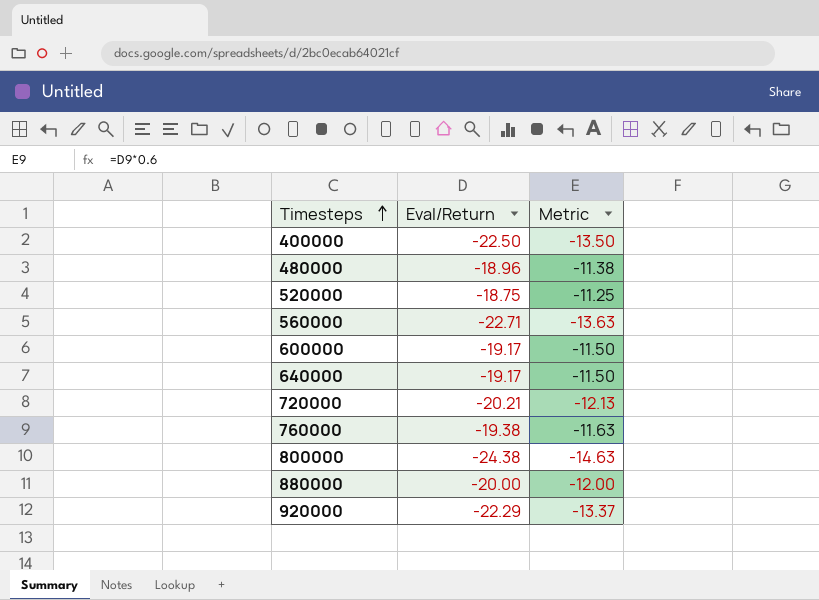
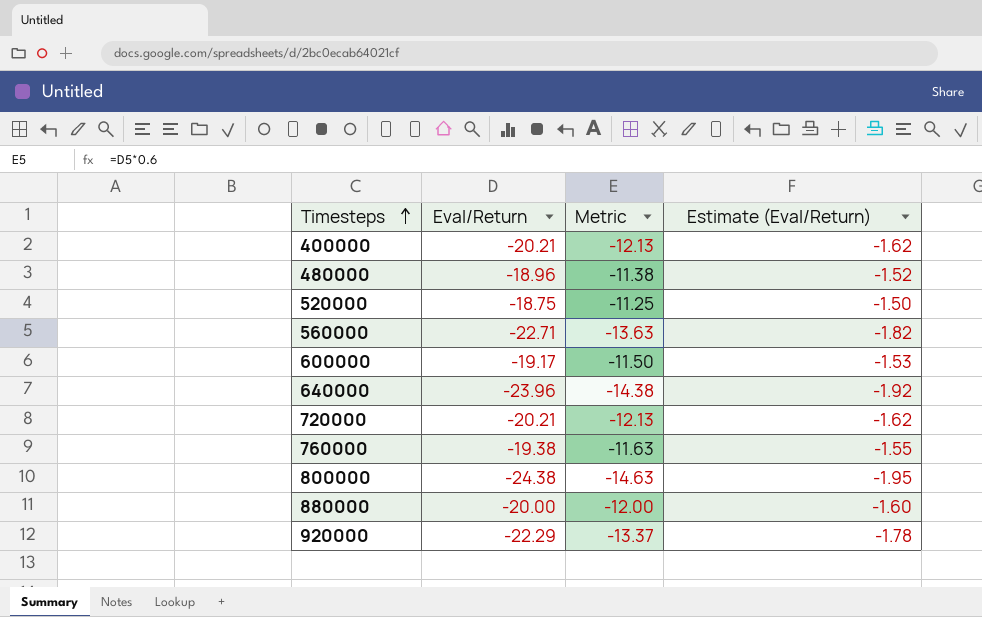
column Estimate (Eval/Return) | formula: none -> [Eval/Return] * 0.08
400000 | Eval/Return: -22.50 -> -20.21
400000 | Metric: -13.50 -> -12.13
640000 | Eval/Return: -19.17 -> -23.96
640000 | Metric: -11.50 -> -14.38

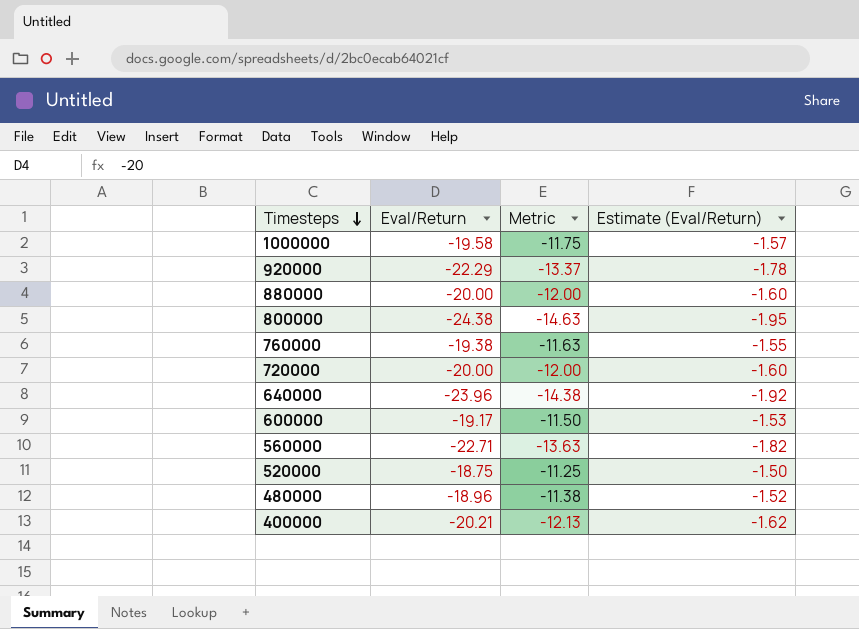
row order: Timesteps ascending -> Timesteps descending
row 1000000: none -> -19.58 | -11.75 | -1.57
720000 | Eval/Return: -20.21 -> -20.00
720000 | Metric: -12.13 -> -12.00
720000 | Estimate (Eval/Return): -1.62 -> -1.60

